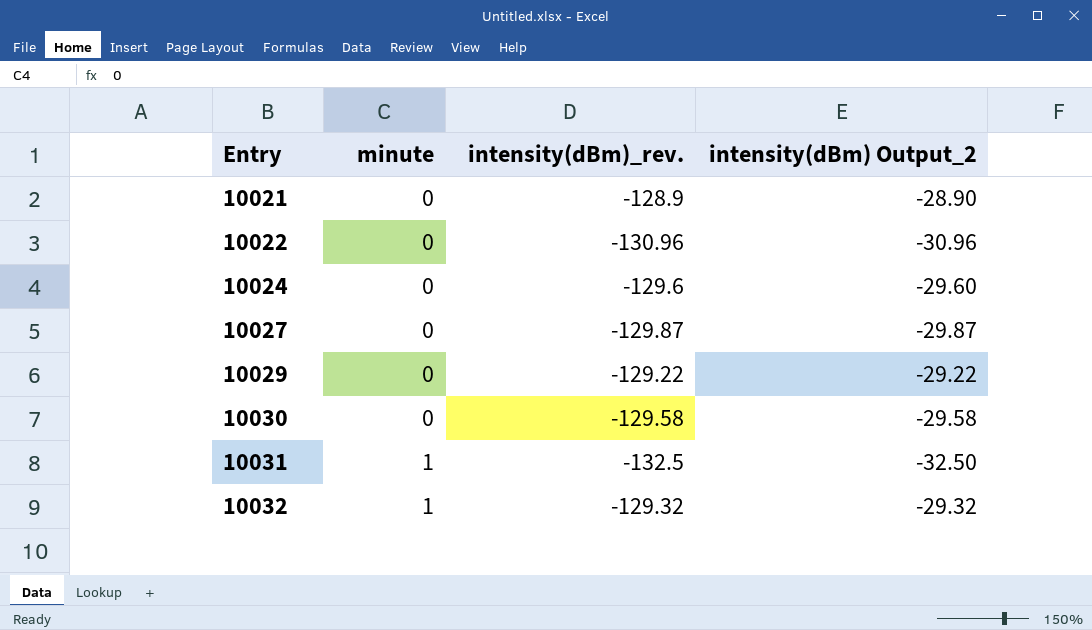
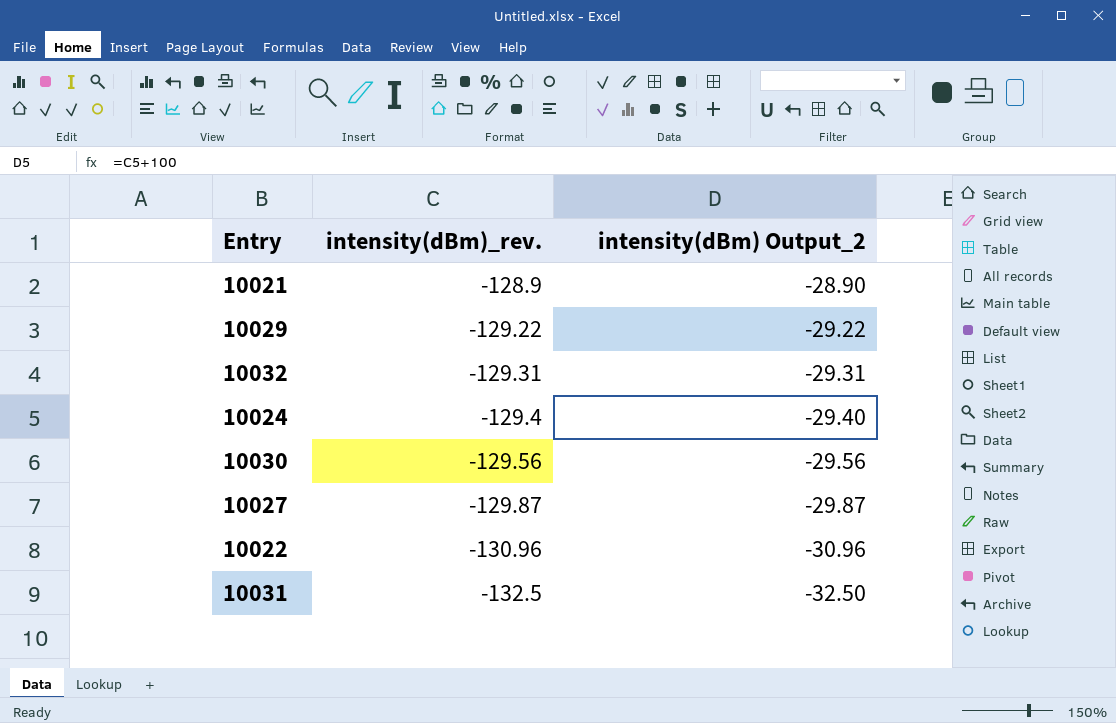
row order: Entry ascending -> intensity(dBm)_rev. descending
column minute | position: 2 -> none
10032 | intensity(dBm)_rev.: -129.32 -> -129.31
10032 | intensity(dBm) Output_2: -29.32 -> -29.31
10024 | intensity(dBm)_rev.: -129.6 -> -129.4
10024 | intensity(dBm) Output_2: -29.60 -> -29.40
10030 | intensity(dBm)_rev.: -129.58 -> -129.56
10030 | intensity(dBm) Output_2: -29.58 -> -29.56

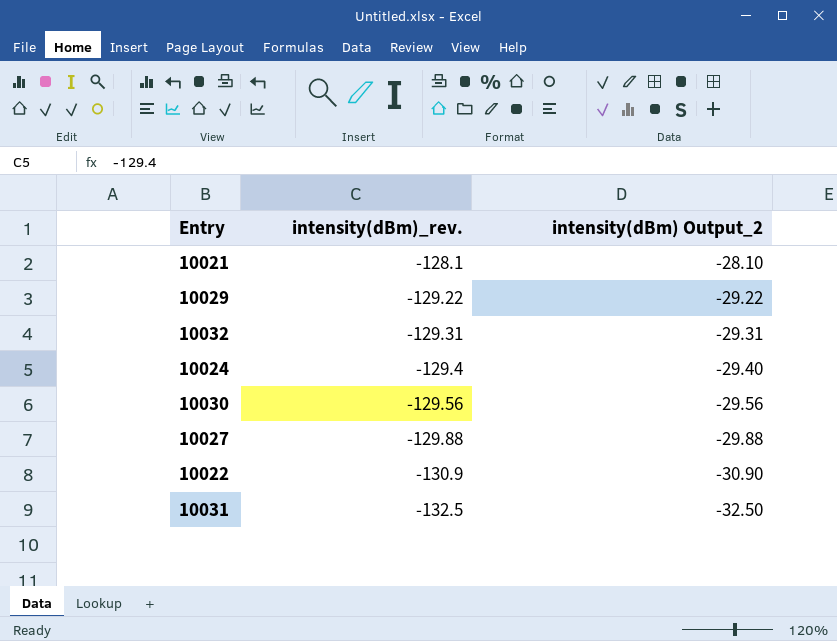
10021 | intensity(dBm)_rev.: -128.9 -> -128.1
10021 | intensity(dBm) Output_2: -28.90 -> -28.10
10027 | intensity(dBm)_rev.: -129.87 -> -129.88
10027 | intensity(dBm) Output_2: -29.87 -> -29.88
10022 | intensity(dBm)_rev.: -130.96 -> -130.9
10022 | intensity(dBm) Output_2: -30.96 -> -30.90

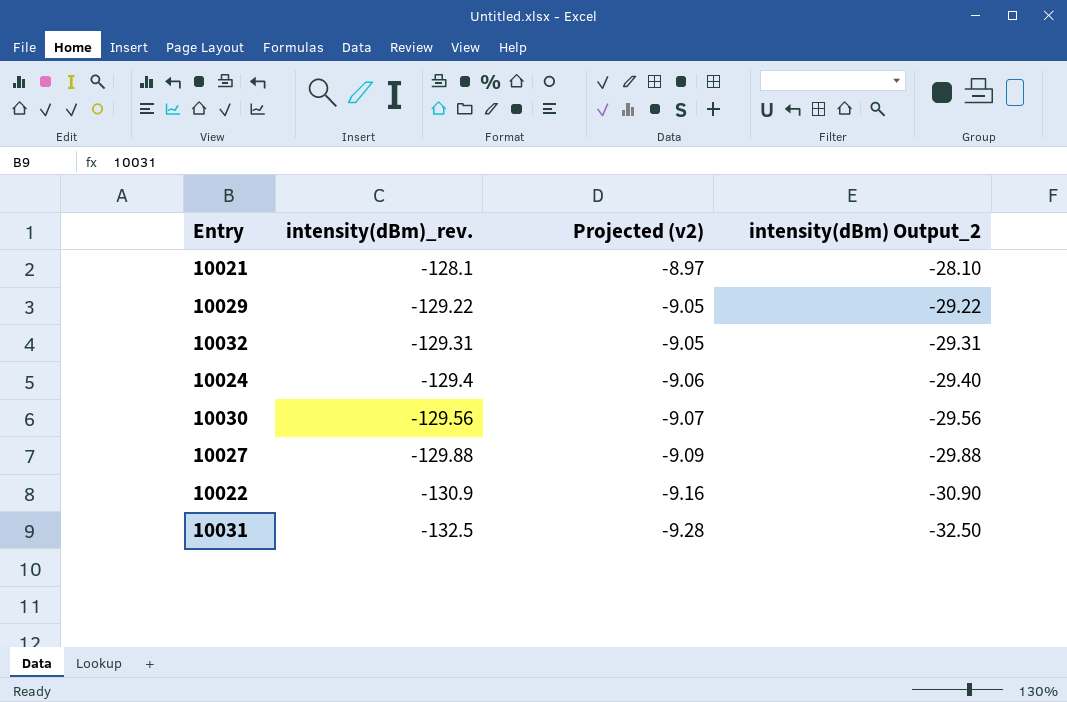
column Projected (v2) | formula: none -> [intensity(dBm)_rev.] * 0.07

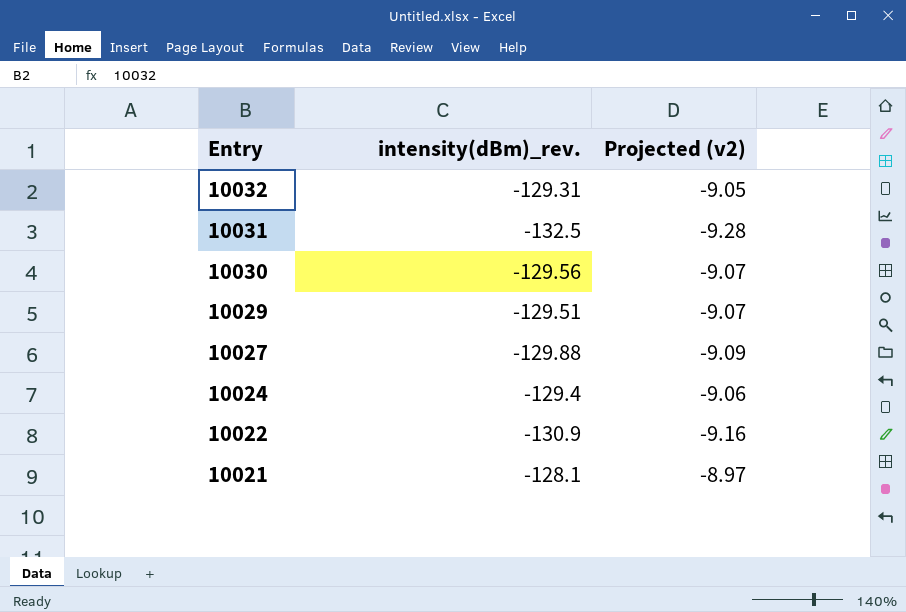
row order: intensity(dBm)_rev. descending -> Entry descending
column intensity(dBm) Output_2 | formula: [intensity(dBm)_rev.] + 100 -> none
10029 | intensity(dBm)_rev.: -129.22 -> -129.51
10029 | Projected (v2): -9.05 -> -9.07

